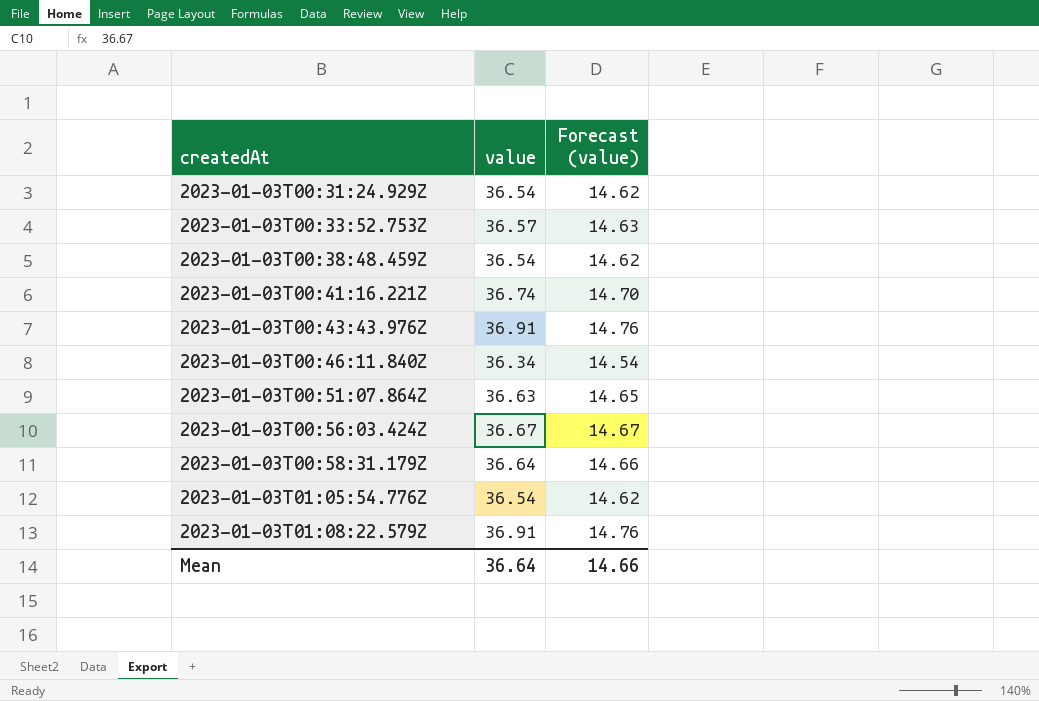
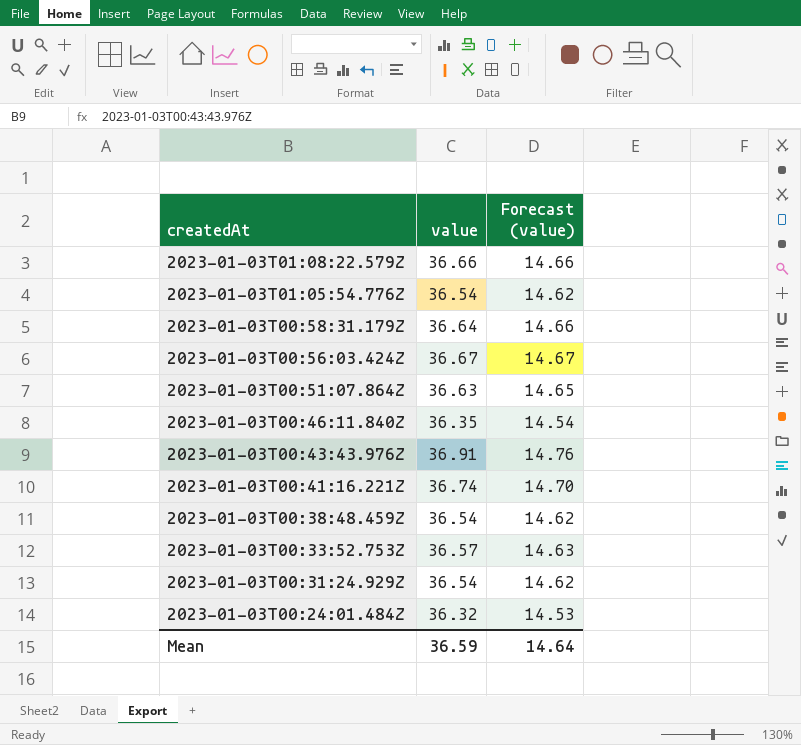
row order: createdAt ascending -> createdAt descending
2023-01-03T01:08:22.579Z | value: 36.91 -> 36.66
2023-01-03T01:08:22.579Z | Forecast (value): 14.76 -> 14.66
2023-01-03T00:46:11.840Z | value: 36.34 -> 36.35
row 2023-01-03T00:24:01.484Z: none -> 36.32 | 14.53
Mean | value: 36.64 -> 36.59
Mean | Forecast (value): 14.66 -> 14.64

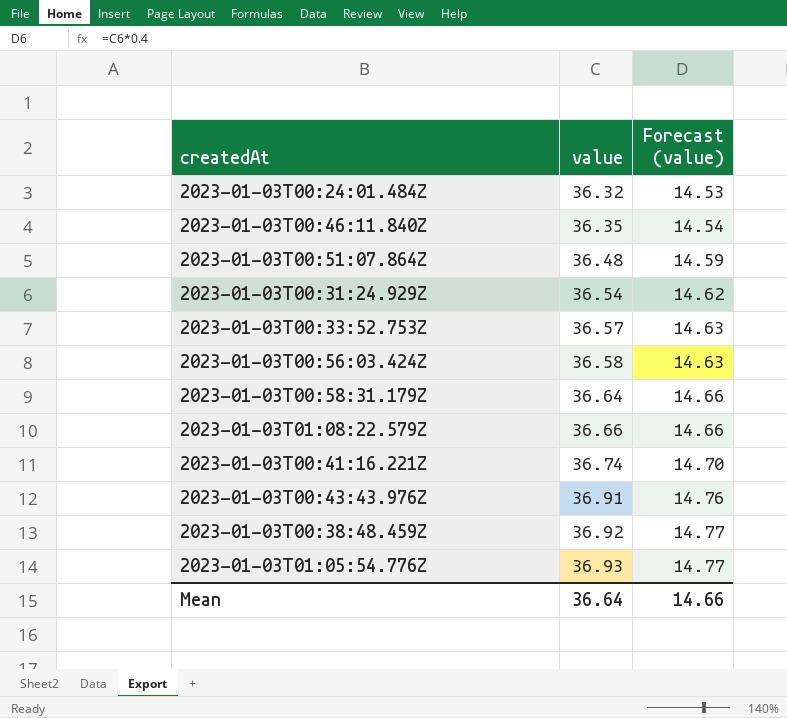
row order: createdAt descending -> value ascending
2023-01-03T00:51:07.864Z | value: 36.63 -> 36.48
2023-01-03T00:51:07.864Z | Forecast (value): 14.65 -> 14.59
2023-01-03T00:56:03.424Z | value: 36.67 -> 36.58
2023-01-03T00:56:03.424Z | Forecast (value): 14.67 -> 14.63
2023-01-03T00:38:48.459Z | value: 36.54 -> 36.92
2023-01-03T00:38:48.459Z | Forecast (value): 14.62 -> 14.77
2023-01-03T01:05:54.776Z | value: 36.54 -> 36.93
2023-01-03T01:05:54.776Z | Forecast (value): 14.62 -> 14.77
Mean | value: 36.59 -> 36.64
Mean | Forecast (value): 14.64 -> 14.66

